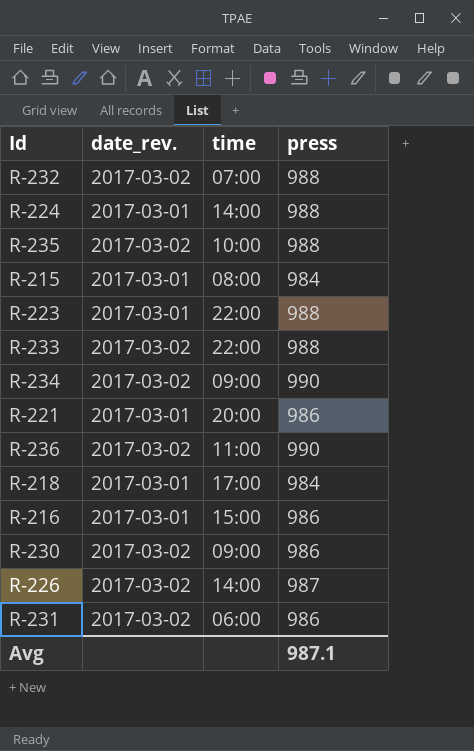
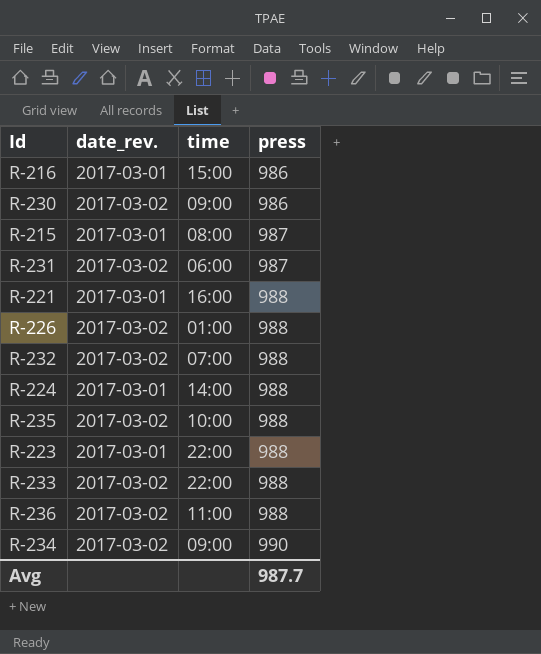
row order: none -> press ascending
row R-218: 2017-03-01 | 17:00 | 984 -> none
R-215 | press: 984 -> 987
R-231 | press: 986 -> 987
R-221 | time: 20:00 -> 16:00
R-221 | press: 986 -> 988
R-226 | time: 14:00 -> 01:00
R-226 | press: 987 -> 988
R-236 | press: 990 -> 988
Avg | press: 987.1 -> 987.7

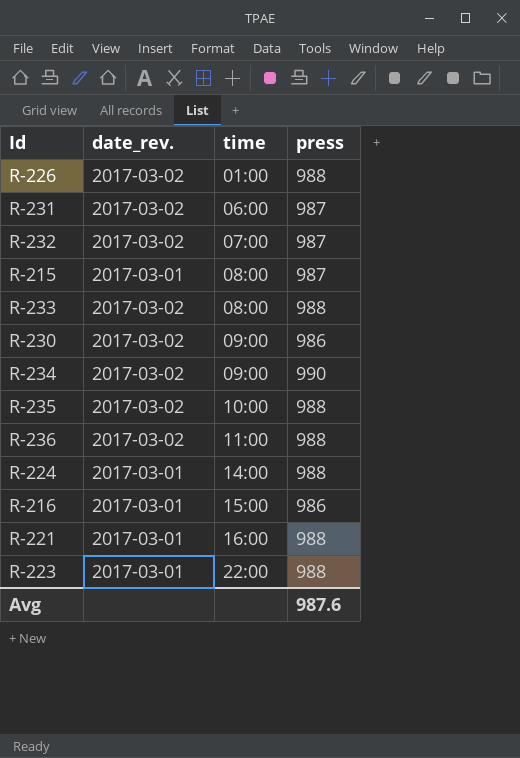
row order: press ascending -> time ascending
R-232 | press: 988 -> 987
R-233 | time: 22:00 -> 08:00
Avg | press: 987.7 -> 987.6

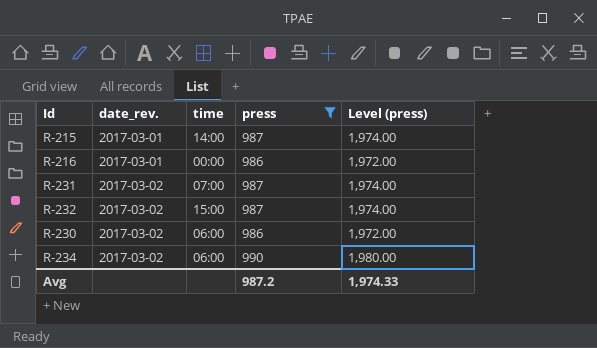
filter: none -> press != 988
row order: time ascending -> date_rev. ascending
column Level (press) | formula: none -> [press] * 2
R-215 | time: 08:00 -> 14:00
R-216 | time: 15:00 -> 00:00
R-231 | time: 06:00 -> 07:00
R-232 | time: 07:00 -> 15:00
R-230 | time: 09:00 -> 06:00
R-234 | time: 09:00 -> 06:00
Avg | press: 987.6 -> 987.2

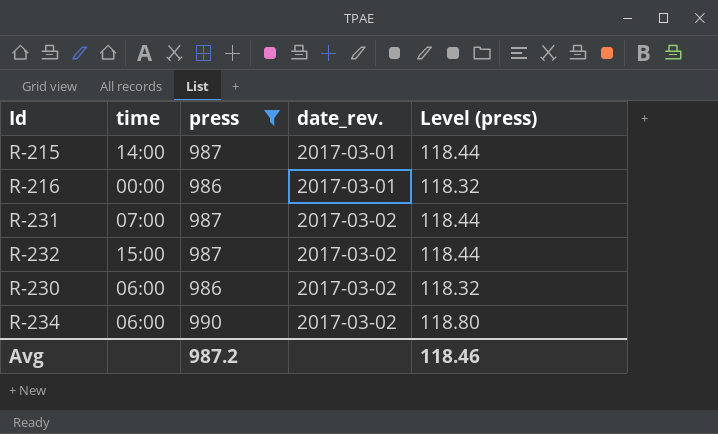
column date_rev. | position: 2 -> 4
column Level (press) | formula: [press] * 2 -> [press] * 0.12
Avg | Level (press): 1,974.33 -> 118.46

